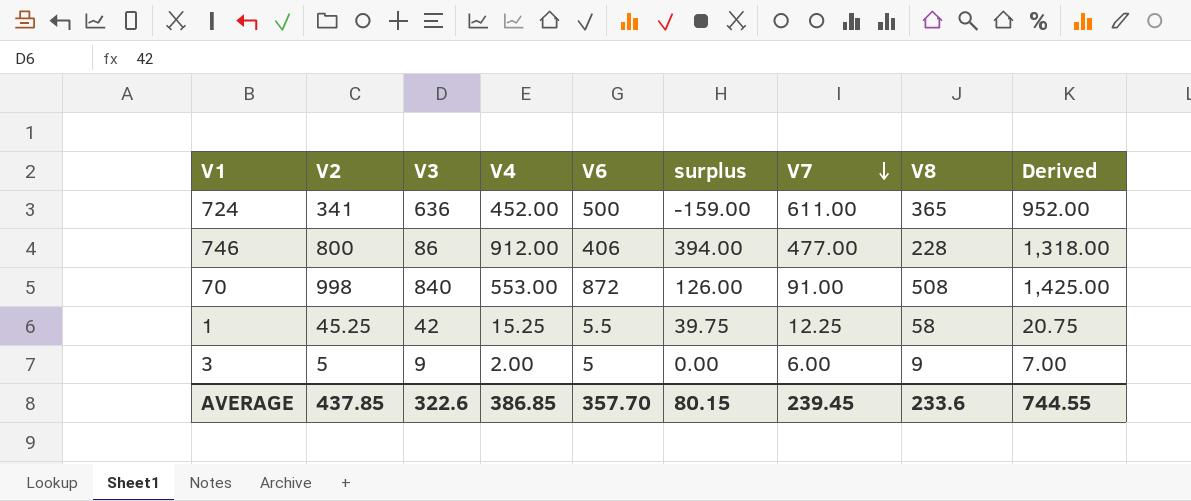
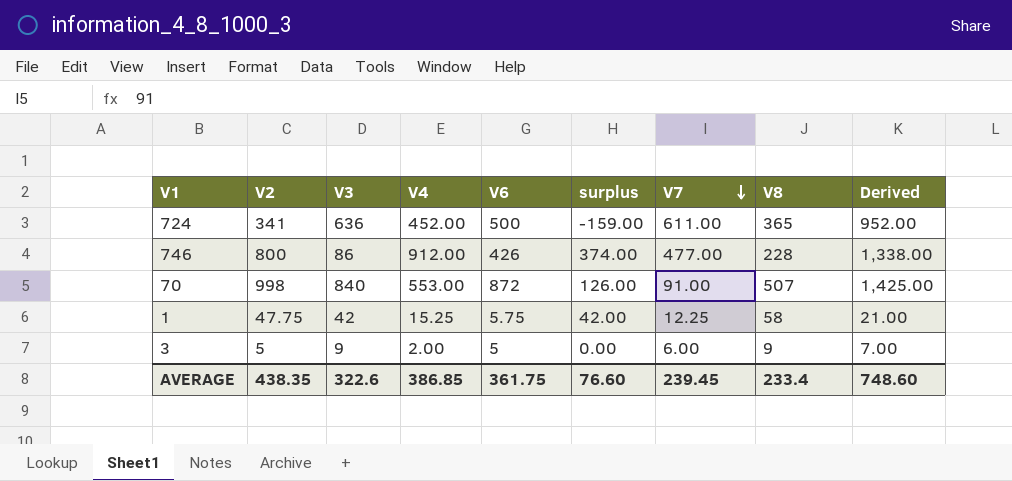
746 | V6: 406 -> 426
746 | surplus: 394.00 -> 374.00
746 | Derived: 1,318.00 -> 1,338.00
70 | V8: 508 -> 507
1 | V2: 45.25 -> 47.75
1 | V6: 5.5 -> 5.75
1 | surplus: 39.75 -> 42.00
1 | Derived: 20.75 -> 21.00
AVERAGE | V2: 437.85 -> 438.35
AVERAGE | V6: 357.70 -> 361.75
AVERAGE | surplus: 80.15 -> 76.60
AVERAGE | V8: 233.6 -> 233.4
AVERAGE | Derived: 744.55 -> 748.60

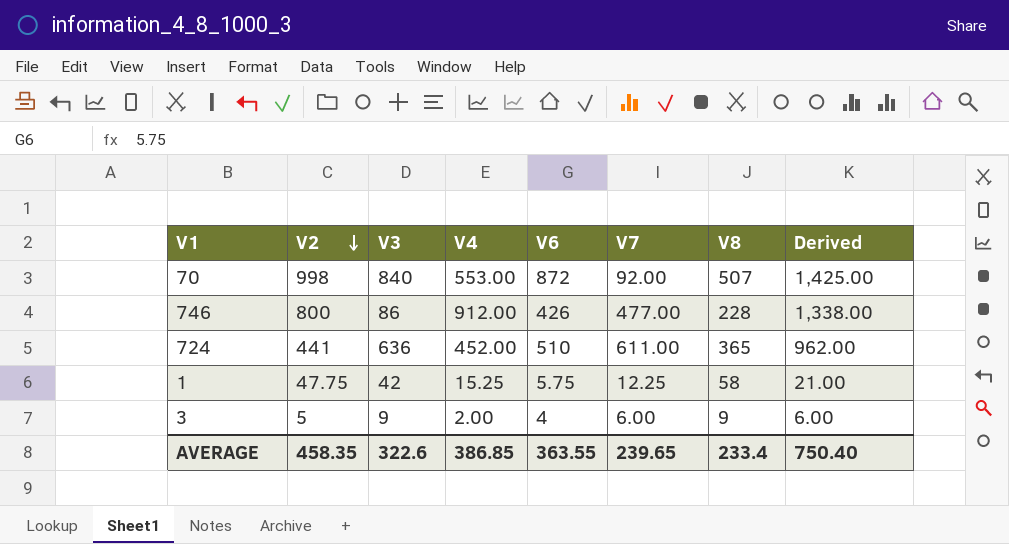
row order: V7 descending -> V2 descending
column surplus | formula: [V2] - [V6] -> none
70 | V7: 91.00 -> 92.00
724 | V2: 341 -> 441
724 | V6: 500 -> 510
724 | Derived: 952.00 -> 962.00
3 | V6: 5 -> 4
3 | Derived: 7.00 -> 6.00
AVERAGE | V2: 438.35 -> 458.35
AVERAGE | V6: 361.75 -> 363.55
AVERAGE | V7: 239.45 -> 239.65
AVERAGE | Derived: 748.60 -> 750.40

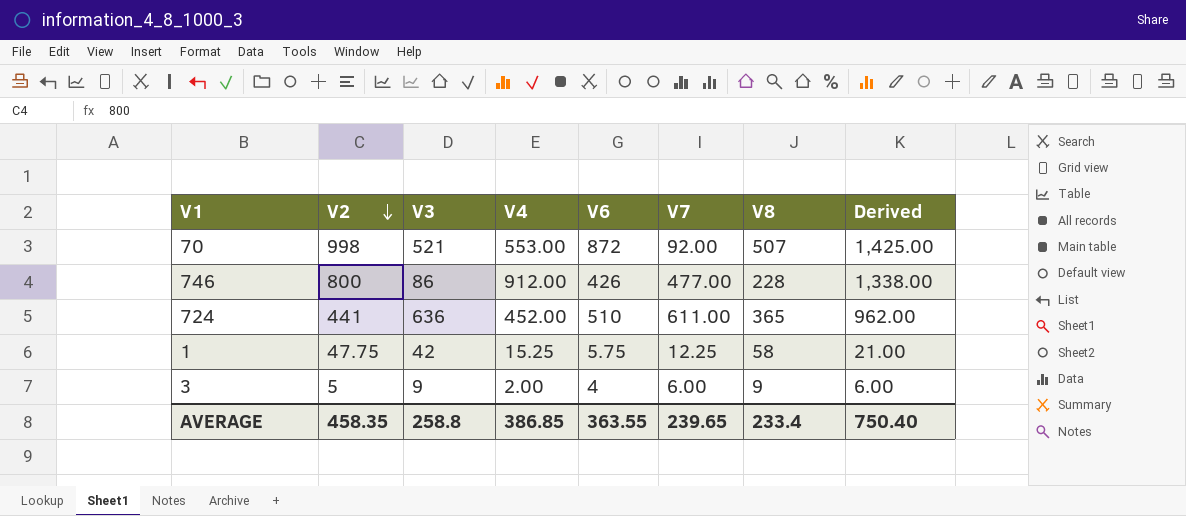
70 | V3: 840 -> 521
AVERAGE | V3: 322.6 -> 258.8

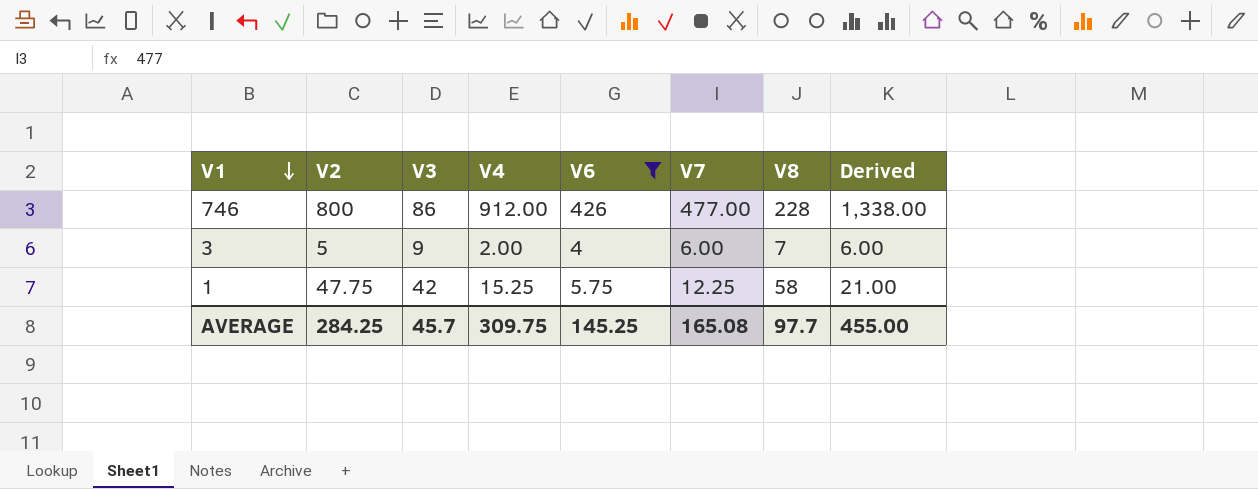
filter: none -> V6 <= 426
row order: V2 descending -> V1 descending
3 | V8: 9 -> 7
AVERAGE | V2: 458.35 -> 284.25
AVERAGE | V3: 258.8 -> 45.7
AVERAGE | V4: 386.85 -> 309.75
AVERAGE | V6: 363.55 -> 145.25
AVERAGE | V7: 239.65 -> 165.08
AVERAGE | V8: 233.4 -> 97.7
AVERAGE | Derived: 750.40 -> 455.00

